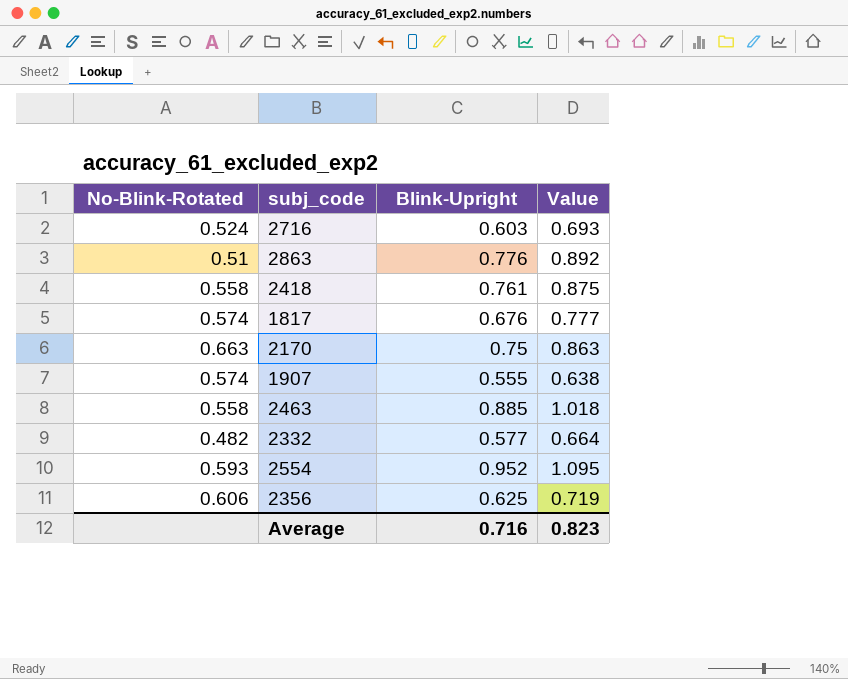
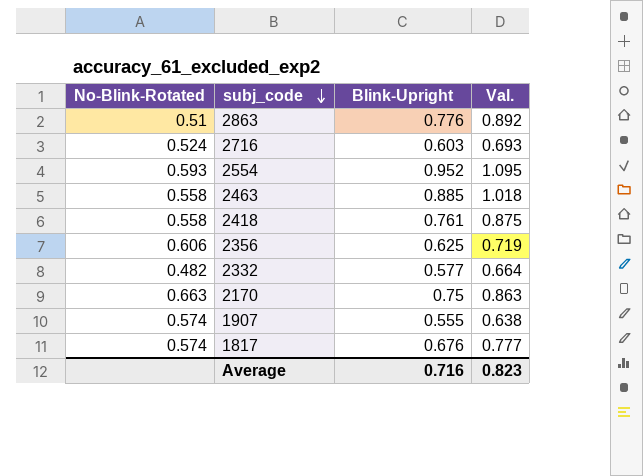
row order: none -> subj_code descending
column name: Value -> Val.

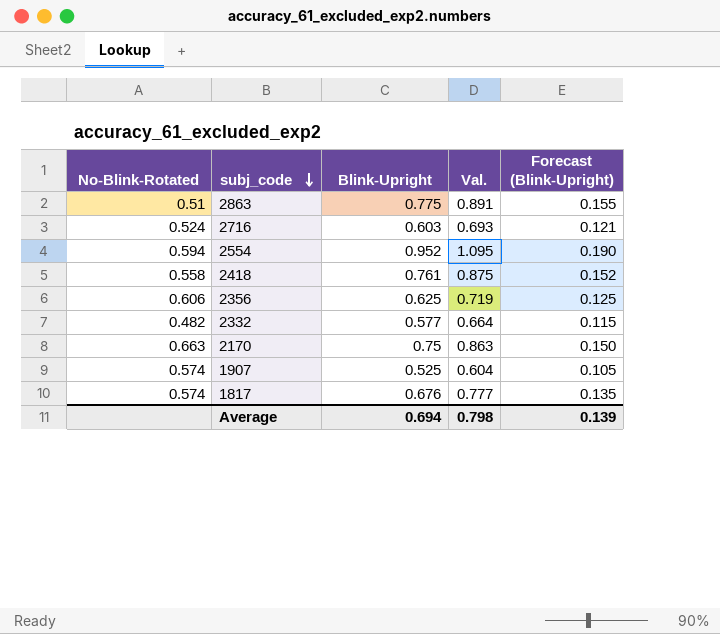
column Forecast (Blink-Upright) | formula: none -> [Blink-Upright] * 0.2
row 2463: 0.558 | 0.885 | 1.018 -> none
2863 | Blink-Upright: 0.776 -> 0.775
2863 | Val.: 0.892 -> 0.891
2554 | No-Blink-Rotated: 0.593 -> 0.594
1907 | Blink-Upright: 0.555 -> 0.525
1907 | Val.: 0.638 -> 0.604
Average | Blink-Upright: 0.716 -> 0.694
Average | Val.: 0.823 -> 0.798

